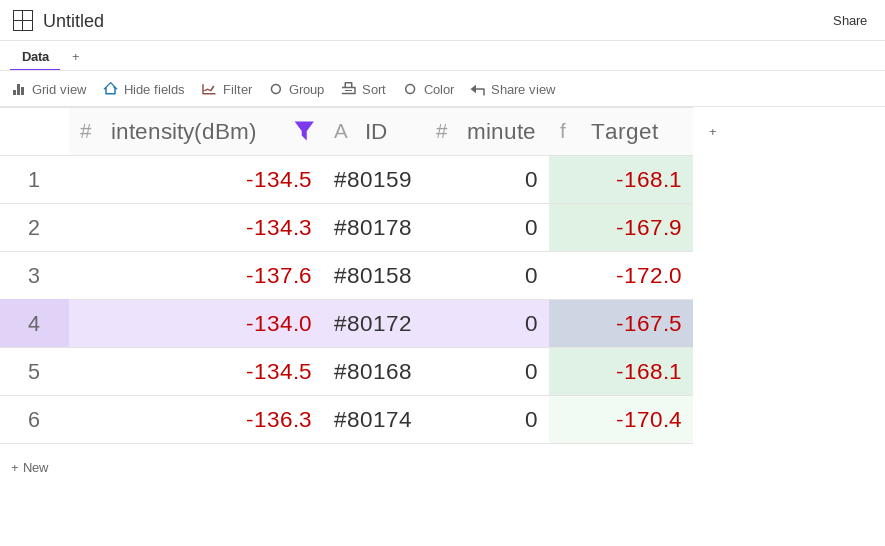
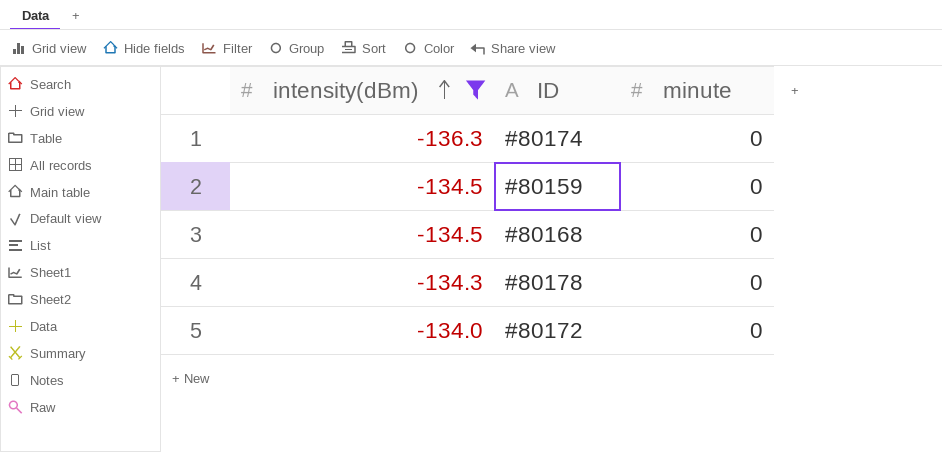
row order: none -> intensity(dBm) ascending
column Target | formula: [intensity(dBm)] * 1.25 -> none
row #80158: -137.6 | 0 | -172.0 -> none

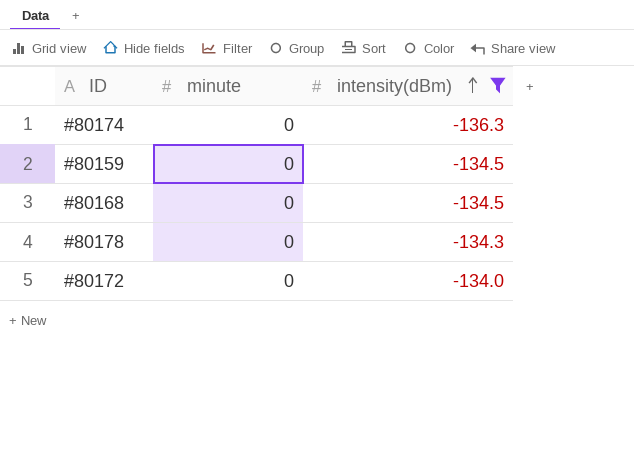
column intensity(dBm) | position: 1 -> 3

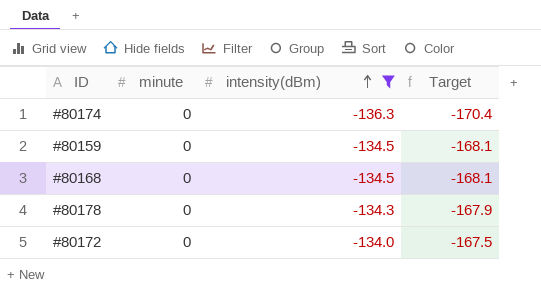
column Target | formula: none -> [intensity(dBm)] * 1.25

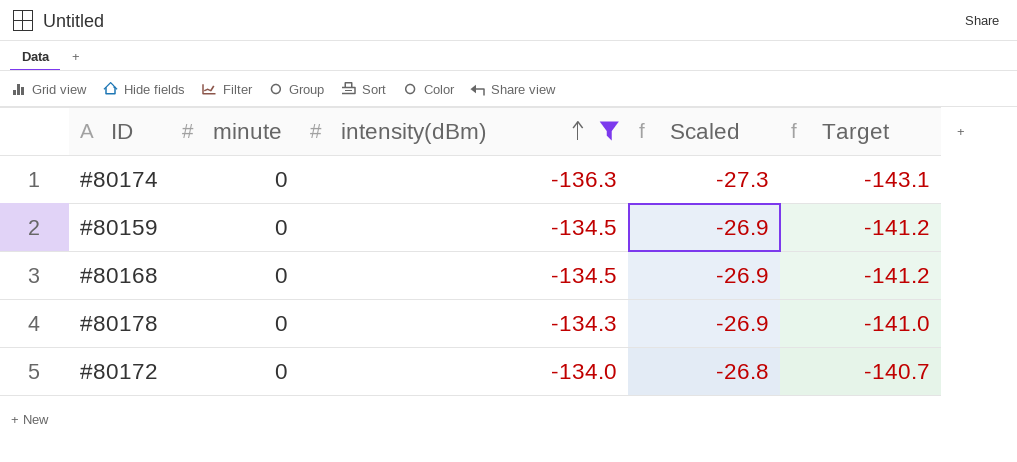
column Scaled | formula: none -> [intensity(dBm)] * 0.2
column Target | formula: [intensity(dBm)] * 1.25 -> [intensity(dBm)] * 1.05

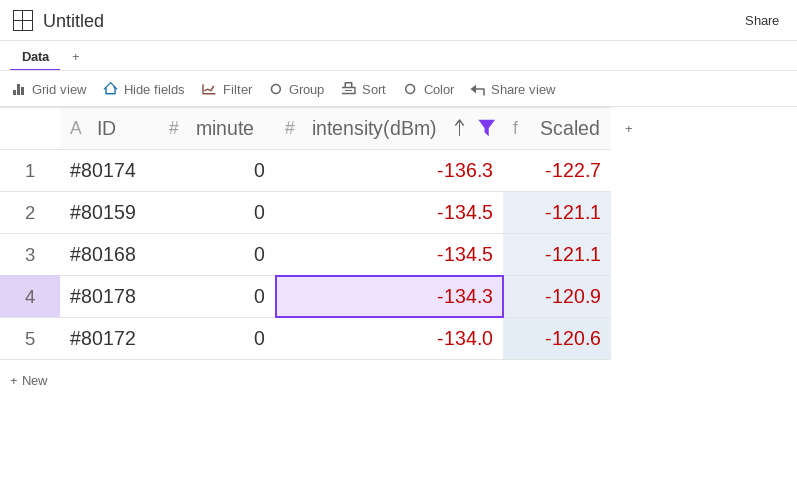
column Target | formula: [intensity(dBm)] * 1.05 -> none
column Scaled | formula: [intensity(dBm)] * 0.2 -> [intensity(dBm)] * 0.9

